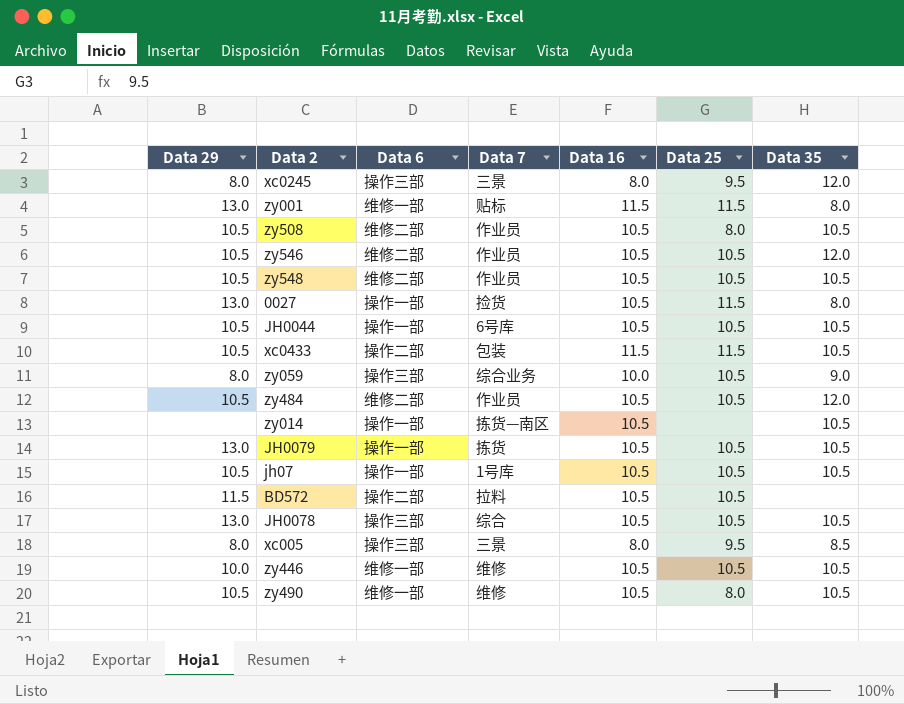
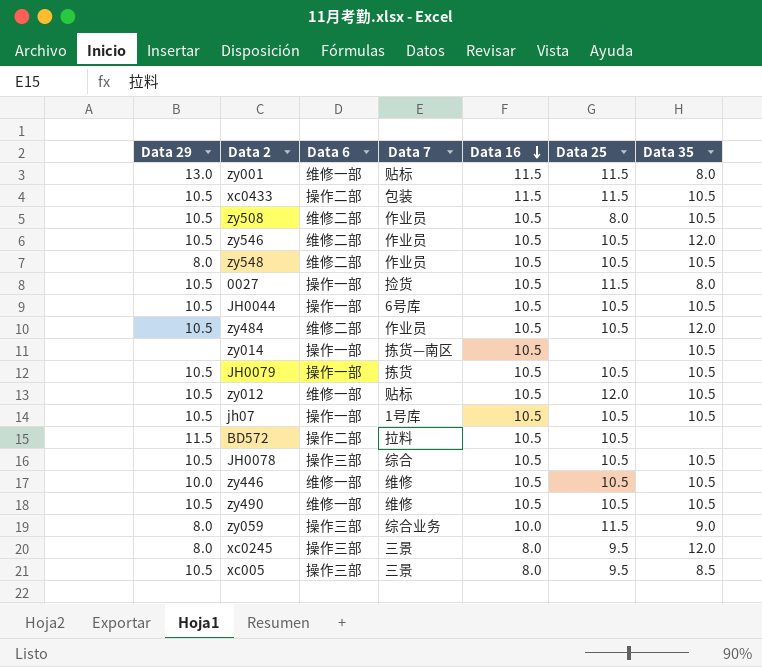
row order: none -> Data 16 descending
zy548 | Data 29: 10.5 -> 8.0
0027 | Data 29: 13.0 -> 10.5
JH0079 | Data 29: 13.0 -> 10.5
row zy012: none -> 10.5 | 维修一部 | 贴标 | 10.5 | 12.0 | 10.5
JH0078 | Data 29: 13.0 -> 10.5
zy490 | Data 25: 8.0 -> 10.5
zy059 | Data 25: 10.5 -> 11.5
xc005 | Data 29: 8.0 -> 10.5

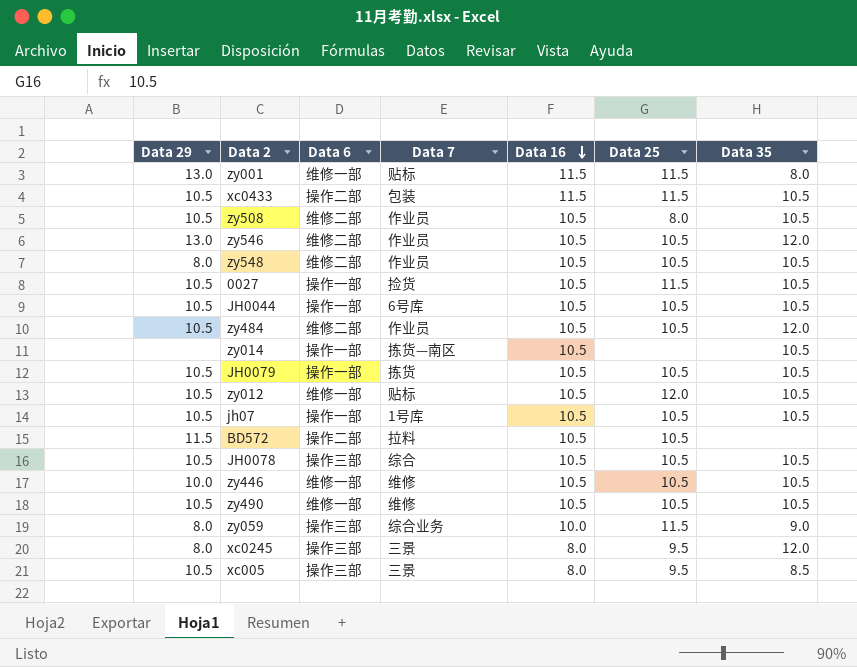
zy546 | Data 29: 10.5 -> 13.0
0027 | Data 35: 8.0 -> 10.5

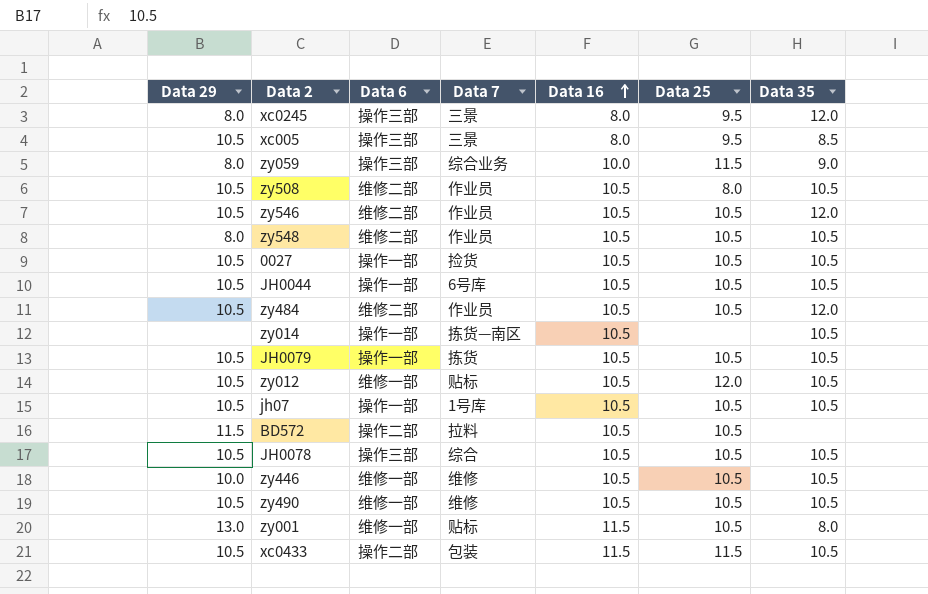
row order: Data 16 descending -> Data 16 ascending
zy546 | Data 29: 13.0 -> 10.5
0027 | Data 25: 11.5 -> 10.5
zy001 | Data 25: 11.5 -> 10.5

